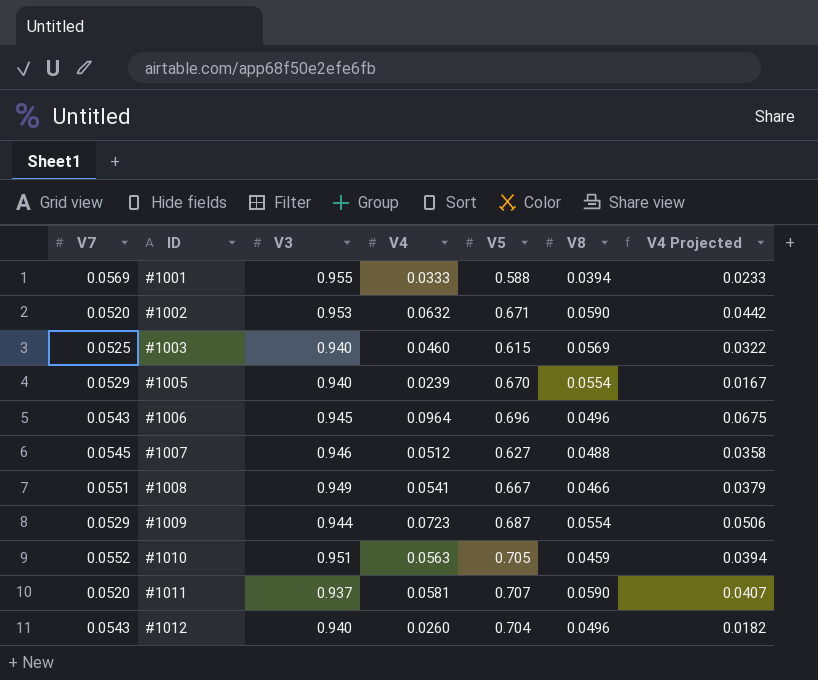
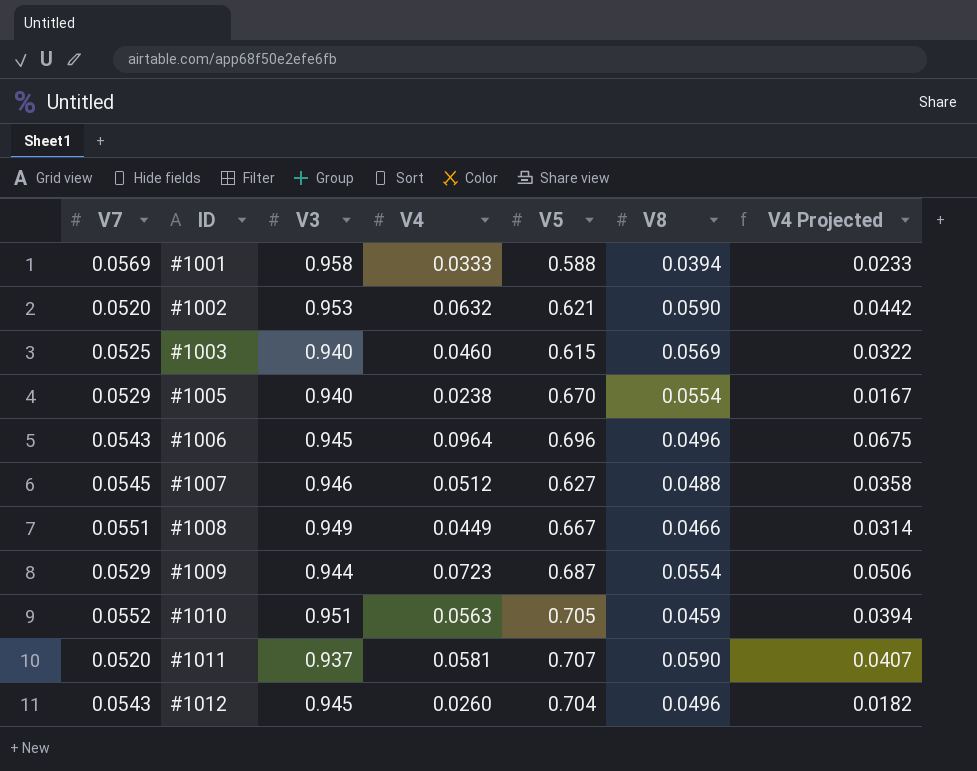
#1001 | V3: 0.955 -> 0.958
#1002 | V5: 0.671 -> 0.621
#1005 | V4: 0.0239 -> 0.0238
#1008 | V4: 0.0541 -> 0.0449
#1008 | V4 Projected: 0.0379 -> 0.0314
#1012 | V3: 0.940 -> 0.945

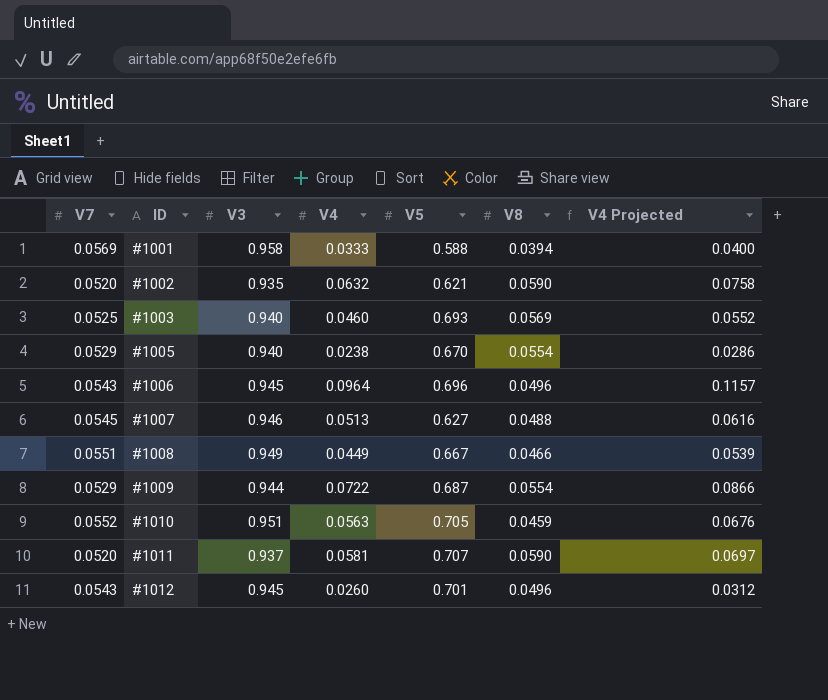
column V4 Projected | formula: [V4] * 0.7 -> [V4] * 1.2
#1002 | V3: 0.953 -> 0.935
#1003 | V5: 0.615 -> 0.693
#1007 | V4: 0.0512 -> 0.0513
#1009 | V4: 0.0723 -> 0.0722
#1012 | V5: 0.704 -> 0.701

